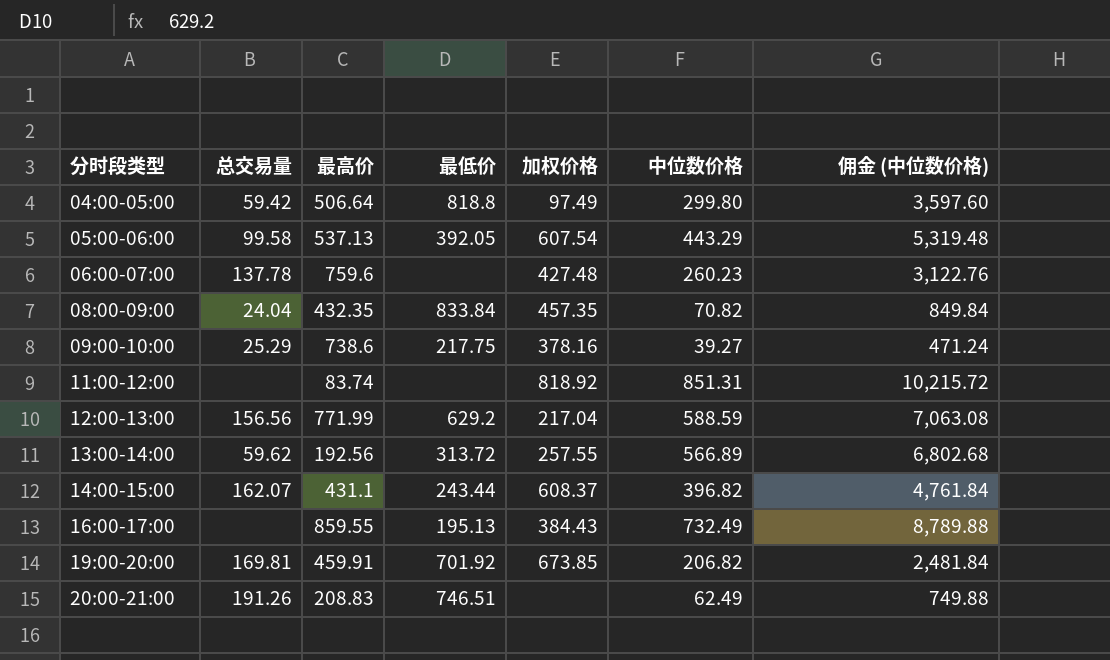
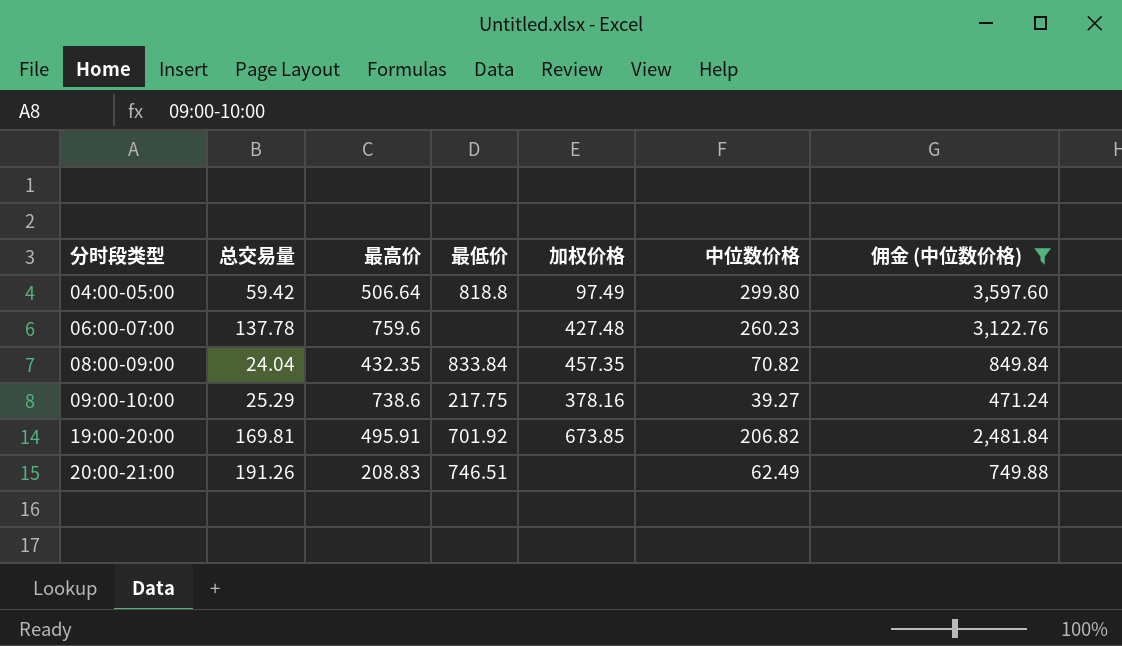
filter: none -> 佣金 (中位数价格) <= 3,597.60
19:00-20:00 | 最高价: 459.91 -> 495.91

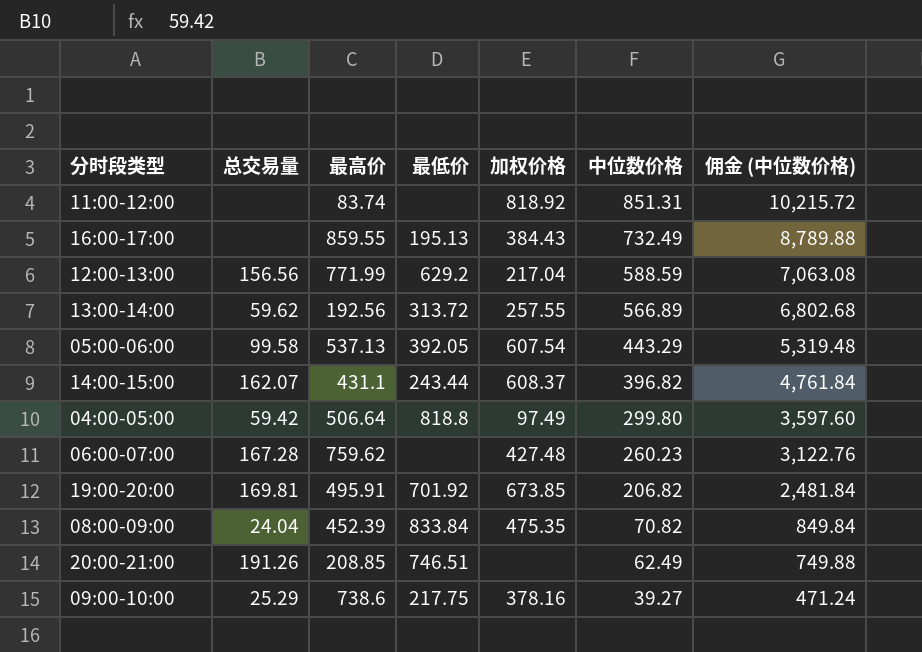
filter: 佣金 (中位数价格) <= 3,597.60 -> none
row order: 分时段类型 ascending -> 中位数价格 descending
06:00-07:00 | 总交易量: 137.78 -> 167.28
06:00-07:00 | 最高价: 759.6 -> 759.62
08:00-09:00 | 最高价: 432.35 -> 452.39
08:00-09:00 | 加权价格: 457.35 -> 475.35
20:00-21:00 | 最高价: 208.83 -> 208.85

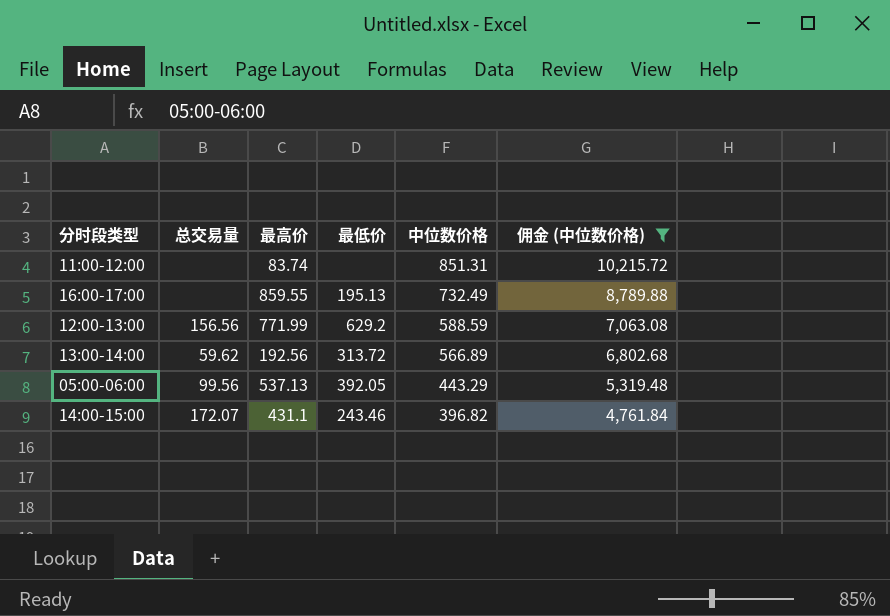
filter: none -> 佣金 (中位数价格) >= 4,761.84
column 加权价格 | position: 5 -> none
05:00-06:00 | 总交易量: 99.58 -> 99.56
14:00-15:00 | 总交易量: 162.07 -> 172.07
14:00-15:00 | 最低价: 243.44 -> 243.46

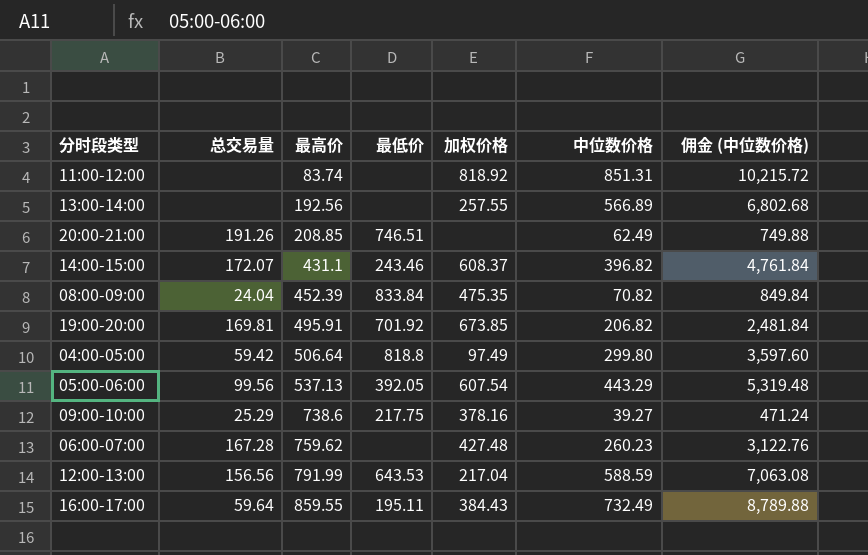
filter: 佣金 (中位数价格) >= 4,761.84 -> none
row order: 中位数价格 descending -> 最高价 ascending
column 加权价格 | position: none -> 5
13:00-14:00 | 总交易量: 59.62 -> none
13:00-14:00 | 最低价: 313.72 -> none
12:00-13:00 | 最高价: 771.99 -> 791.99
12:00-13:00 | 最低价: 629.2 -> 643.53
16:00-17:00 | 总交易量: none -> 59.64
16:00-17:00 | 最低价: 195.13 -> 195.11

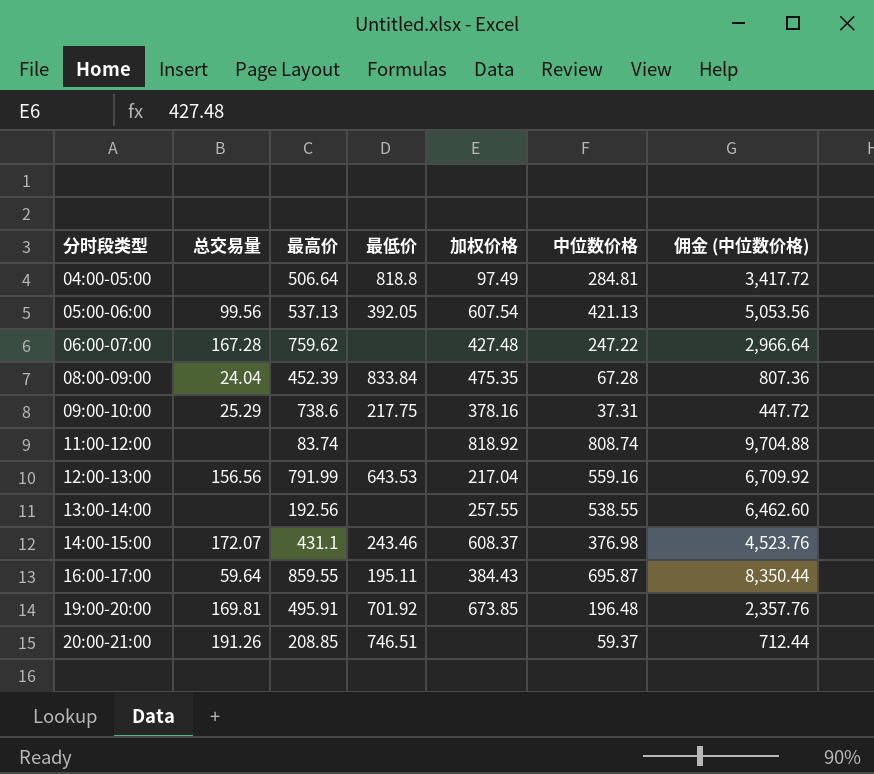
row order: 最高价 ascending -> 分时段类型 ascending
04:00-05:00 | 总交易量: 59.42 -> none
04:00-05:00 | 中位数价格: 299.80 -> 284.81
04:00-05:00 | 佣金 (中位数价格): 3,597.60 -> 3,417.72
05:00-06:00 | 中位数价格: 443.29 -> 421.13
05:00-06:00 | 佣金 (中位数价格): 5,319.48 -> 5,053.56
06:00-07:00 | 中位数价格: 260.23 -> 247.22
06:00-07:00 | 佣金 (中位数价格): 3,122.76 -> 2,966.64
08:00-09:00 | 中位数价格: 70.82 -> 67.28
08:00-09:00 | 佣金 (中位数价格): 849.84 -> 807.36
09:00-10:00 | 中位数价格: 39.27 -> 37.31
09:00-10:00 | 佣金 (中位数价格): 471.24 -> 447.72
11:00-12:00 | 中位数价格: 851.31 -> 808.74
11:00-12:00 | 佣金 (中位数价格): 10,215.72 -> 9,704.88
12:00-13:00 | 中位数价格: 588.59 -> 559.16
12:00-13:00 | 佣金 (中位数价格): 7,063.08 -> 6,709.92
13:00-14:00 | 中位数价格: 566.89 -> 538.55
13:00-14:00 | 佣金 (中位数价格): 6,802.68 -> 6,462.60
14:00-15:00 | 中位数价格: 396.82 -> 376.98
14:00-15:00 | 佣金 (中位数价格): 4,761.84 -> 4,523.76
16:00-17:00 | 中位数价格: 732.49 -> 695.87
16:00-17:00 | 佣金 (中位数价格): 8,789.88 -> 8,350.44
19:00-20:00 | 中位数价格: 206.82 -> 196.48
19:00-20:00 | 佣金 (中位数价格): 2,481.84 -> 2,357.76
20:00-21:00 | 中位数价格: 62.49 -> 59.37
20:00-21:00 | 佣金 (中位数价格): 749.88 -> 712.44

